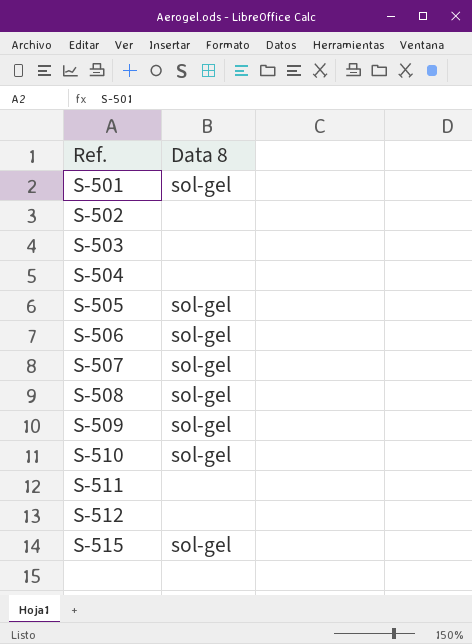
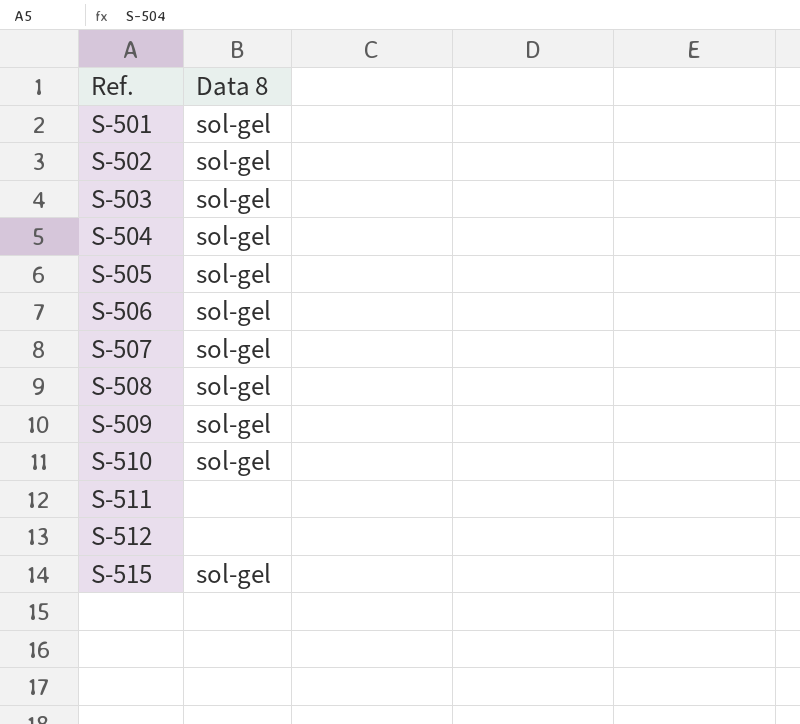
S-502 | Data 8: none -> sol-gel
S-503 | Data 8: none -> sol-gel
S-504 | Data 8: none -> sol-gel

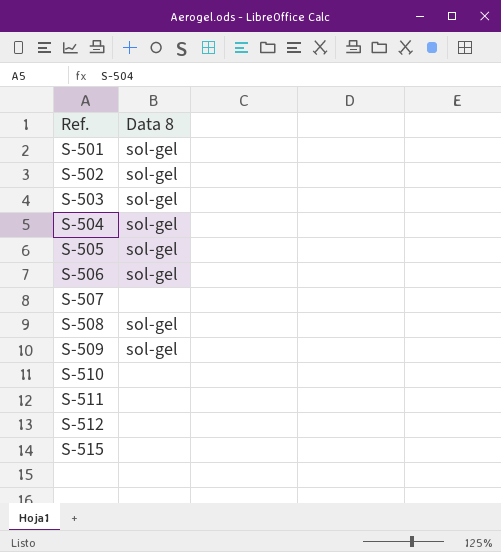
S-507 | Data 8: sol-gel -> none
S-510 | Data 8: sol-gel -> none
S-515 | Data 8: sol-gel -> none

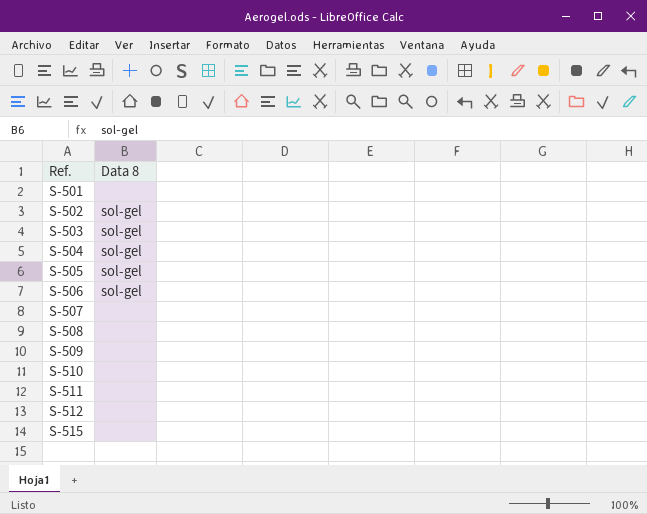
S-501 | Data 8: sol-gel -> none
S-508 | Data 8: sol-gel -> none
S-509 | Data 8: sol-gel -> none

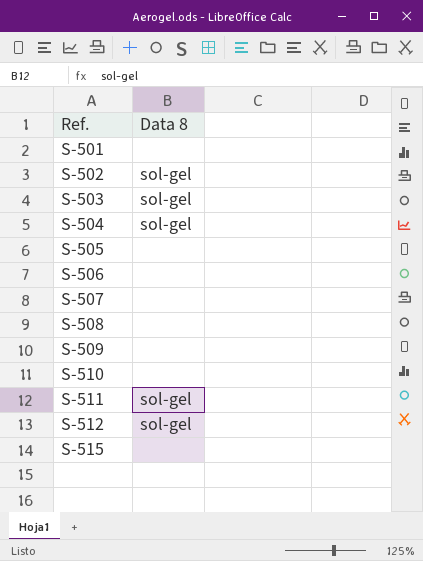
S-505 | Data 8: sol-gel -> none
S-506 | Data 8: sol-gel -> none
S-511 | Data 8: none -> sol-gel
S-512 | Data 8: none -> sol-gel

